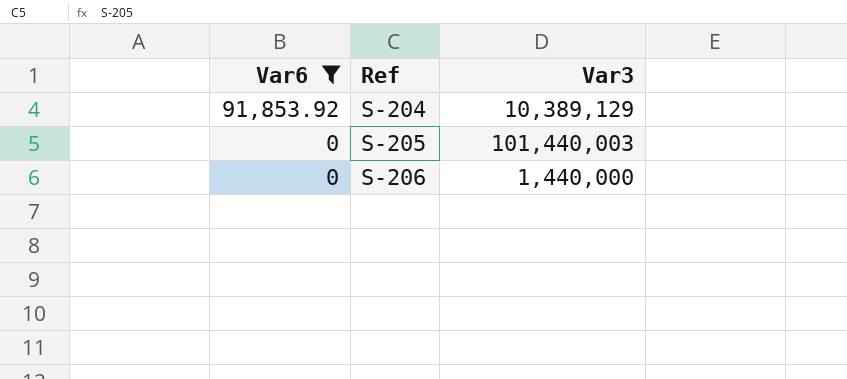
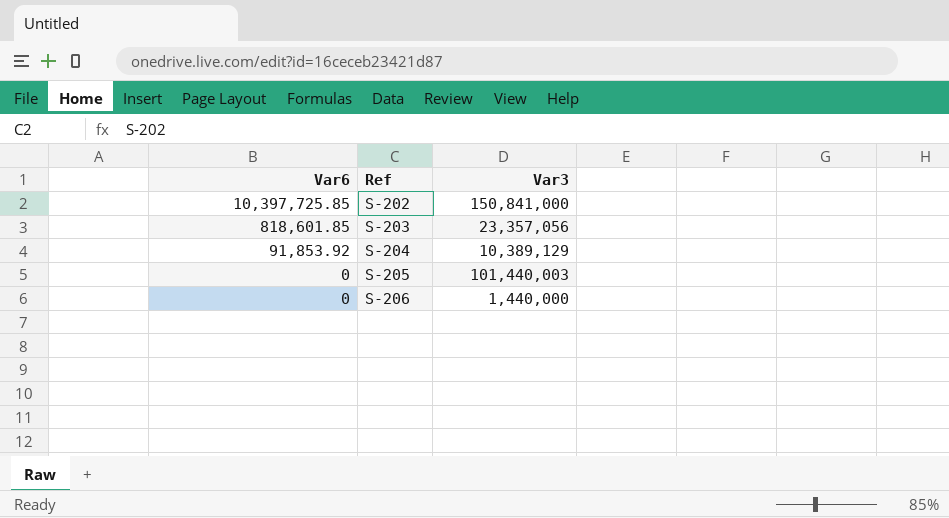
filter: Var6 <= 91,853.92 -> none

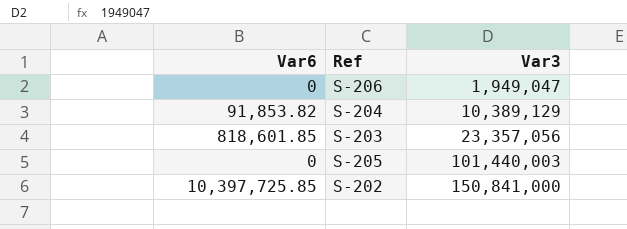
row order: Var6 descending -> Var3 ascending
S-206 | Var3: 1,440,000 -> 1,949,047
S-204 | Var6: 91,853.92 -> 91,853.82

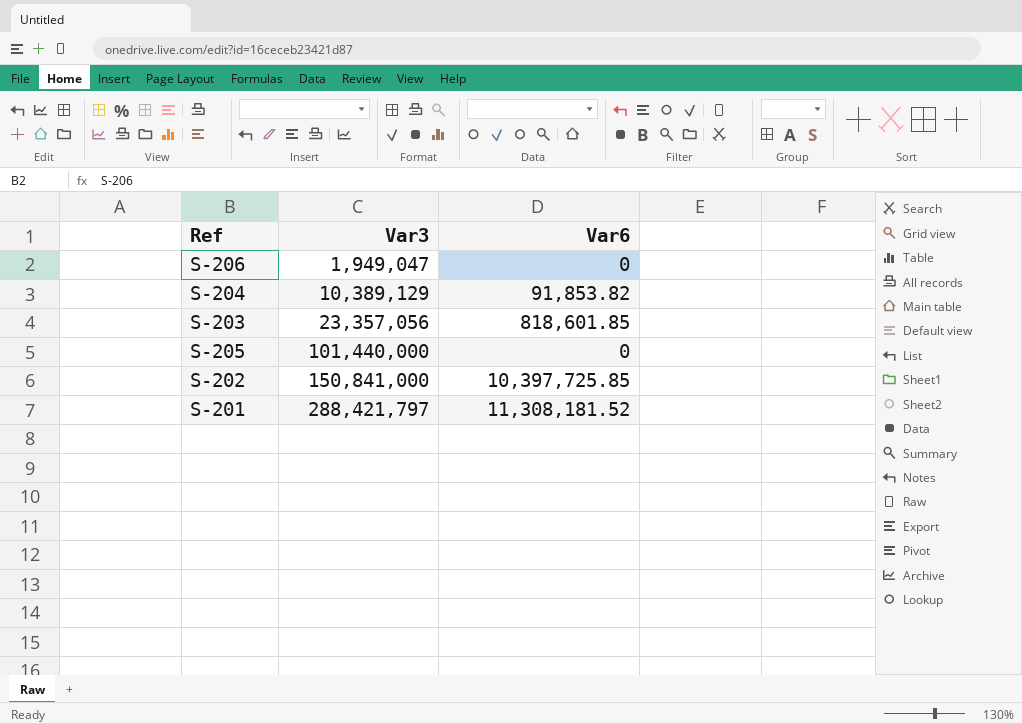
column Var6 | position: 1 -> 3
S-205 | Var3: 101,440,003 -> 101,440,000
row S-201: none -> 288,421,797 | 11,308,181.52

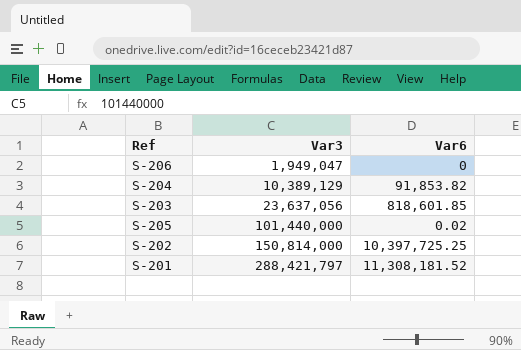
S-203 | Var3: 23,357,056 -> 23,637,056
S-205 | Var6: 0 -> 0.02
S-202 | Var3: 150,841,000 -> 150,814,000
S-202 | Var6: 10,397,725.85 -> 10,397,725.25

